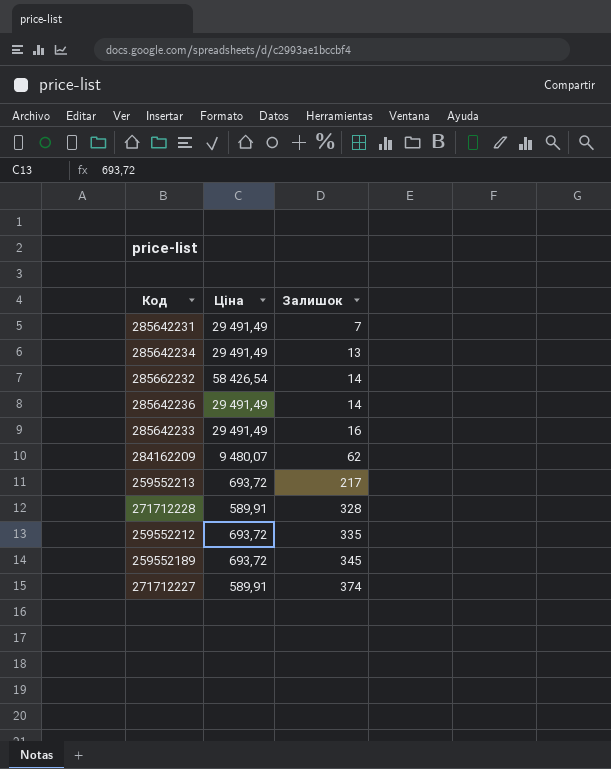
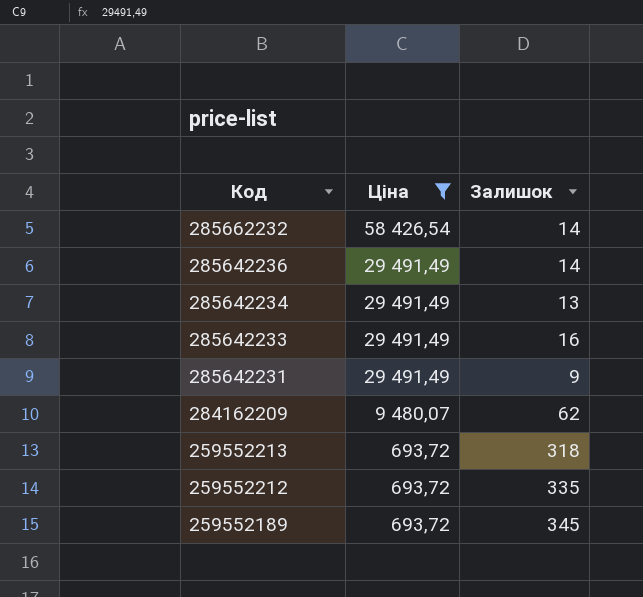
filter: none -> Ціна != 589,91
row order: Залишок ascending -> Код descending
285642231 | Залишок: 7 -> 9
259552213 | Залишок: 217 -> 318

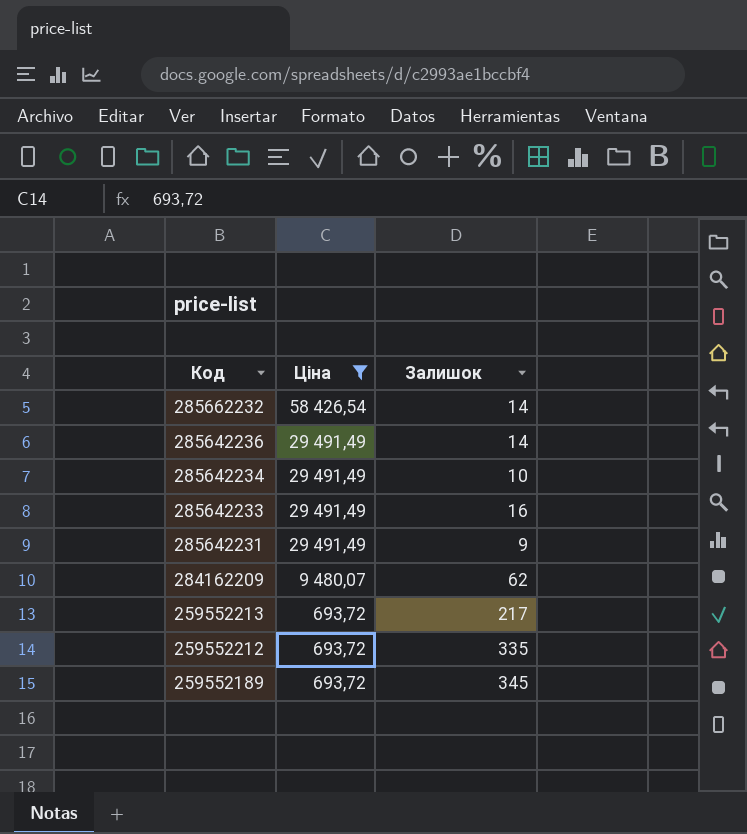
285642234 | Залишок: 13 -> 10
259552213 | Залишок: 318 -> 217

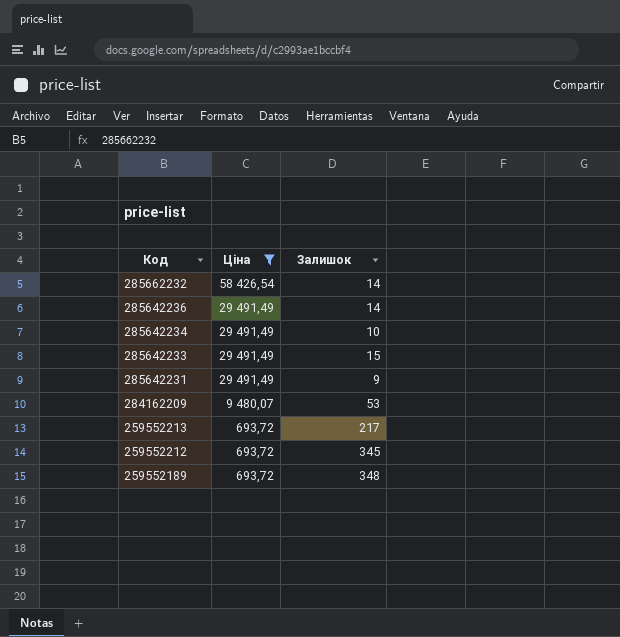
285642233 | Залишок: 16 -> 15
284162209 | Залишок: 62 -> 53
259552212 | Залишок: 335 -> 345
259552189 | Залишок: 345 -> 348

